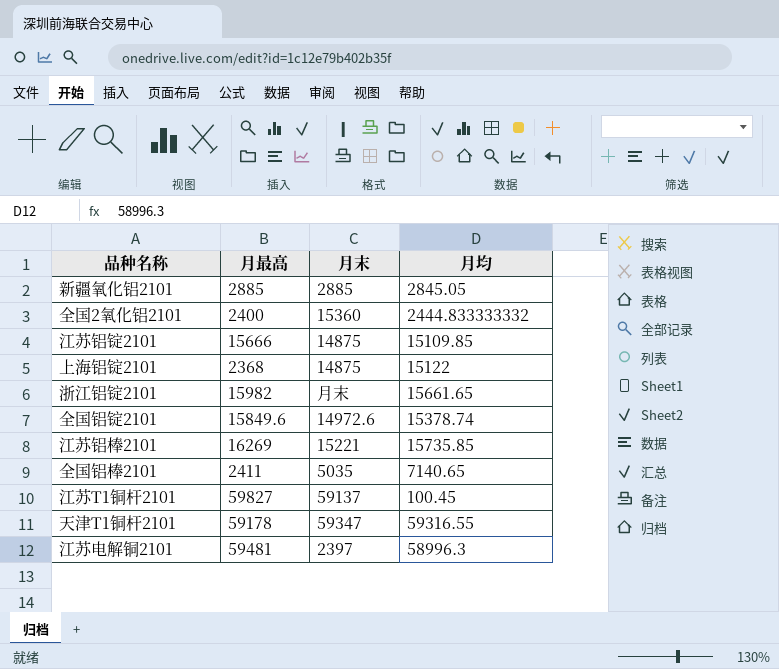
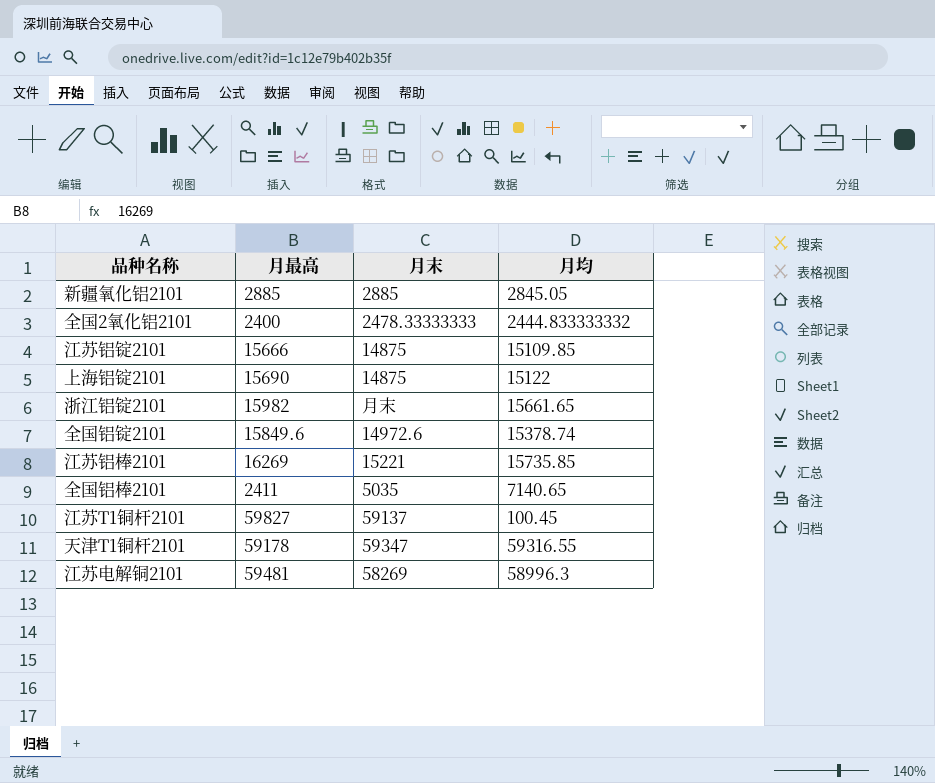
全国2氧化铝2101 | 月末: 15360 -> 2478.33333333
上海铝锭2101 | 月最高: 2368 -> 15690
江苏电解铜2101 | 月末: 2397 -> 58269

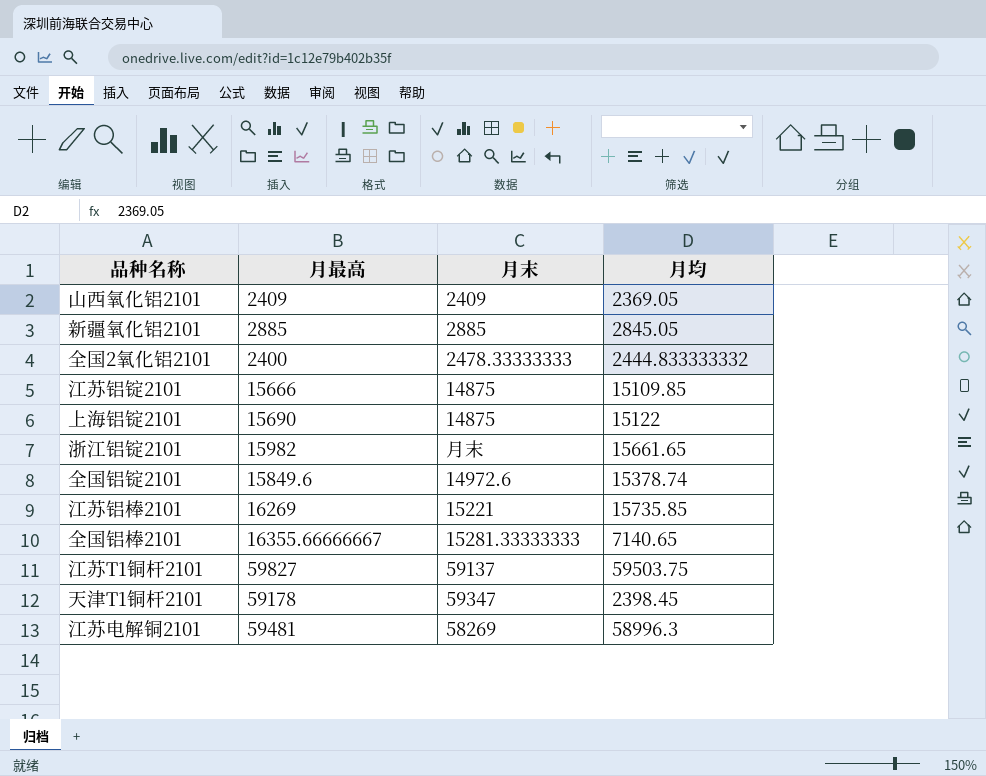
row 山西氧化铝2101: none -> 2409 | 2409 | 2369.05
全国铝棒2101 | 月最高: 2411 -> 16355.66666667
全国铝棒2101 | 月末: 5035 -> 15281.33333333
江苏T1铜杆2101 | 月均: 100.45 -> 59503.75
天津T1铜杆2101 | 月均: 59316.55 -> 2398.45

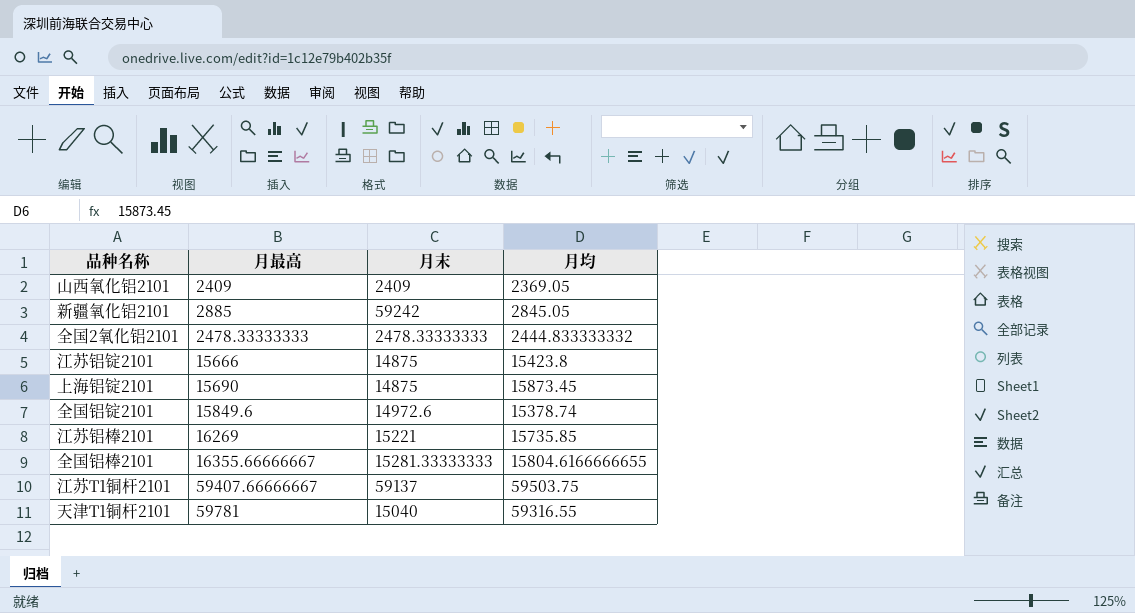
row 浙江铝锭2101: 15982 | 月末 | 15661.65 -> none
row 江苏电解铜2101: 59481 | 58269 | 58996.3 -> none
新疆氧化铝2101 | 月末: 2885 -> 59242
全国2氧化铝2101 | 月最高: 2400 -> 2478.33333333
江苏铝锭2101 | 月均: 15109.85 -> 15423.8
上海铝锭2101 | 月均: 15122 -> 15873.45
全国铝棒2101 | 月均: 7140.65 -> 15804.6166666655
江苏T1铜杆2101 | 月最高: 59827 -> 59407.66666667
天津T1铜杆2101 | 月最高: 59178 -> 59781
天津T1铜杆2101 | 月末: 59347 -> 15040
天津T1铜杆2101 | 月均: 2398.45 -> 59316.55

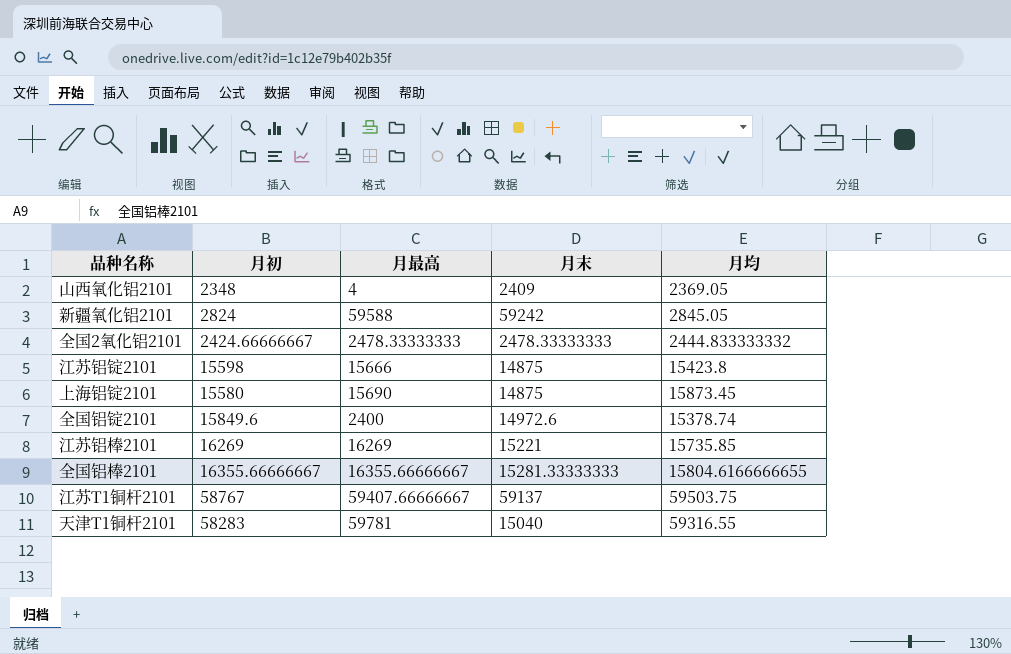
column 月初 | position: none -> 2
山西氧化铝2101 | 月最高: 2409 -> 4
新疆氧化铝2101 | 月最高: 2885 -> 59588
全国铝锭2101 | 月最高: 15849.6 -> 2400

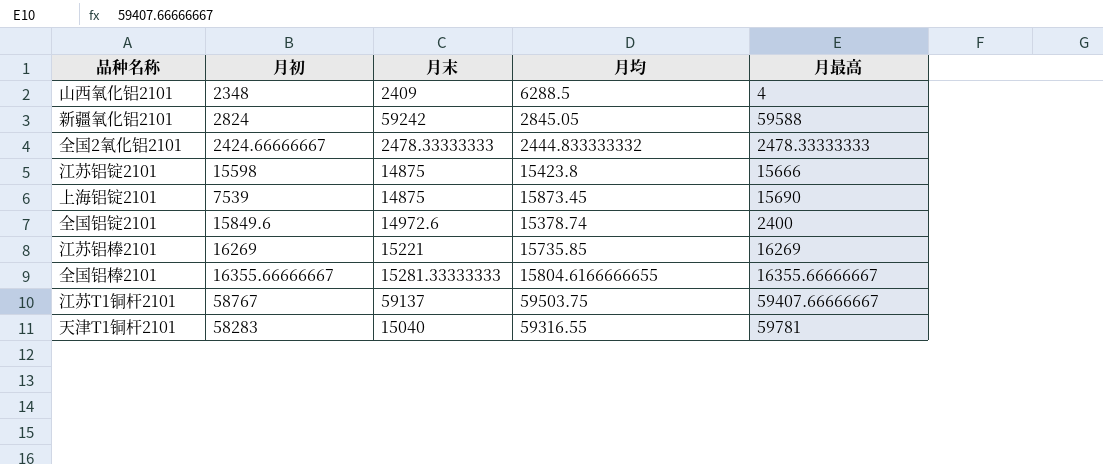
column 月最高 | position: 3 -> 5
山西氧化铝2101 | 月均: 2369.05 -> 6288.5
上海铝锭2101 | 月初: 15580 -> 7539

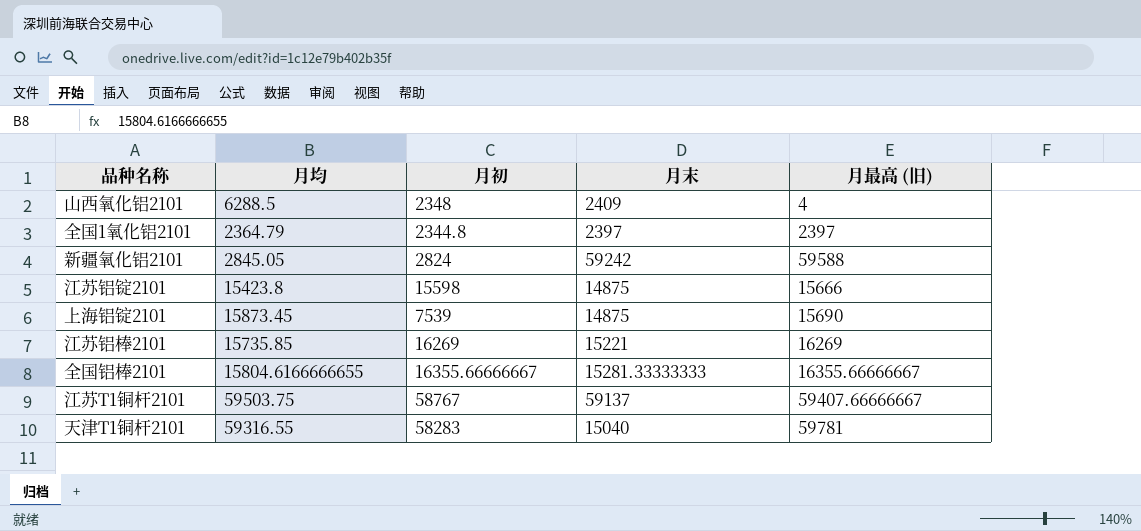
column 月均 | position: 4 -> 2
column name: 月最高 -> 月最高 (旧)
row 全国2氧化铝2101: 2424.66666667 | 2478.33333333 | 2444.833333332 | 2478.33333333 -> none
row 全国铝锭2101: 15849.6 | 14972.6 | 15378.74 | 2400 -> none
row 全国1氧化铝2101: none -> 2364.79 | 2344.8 | 2397 | 2397

